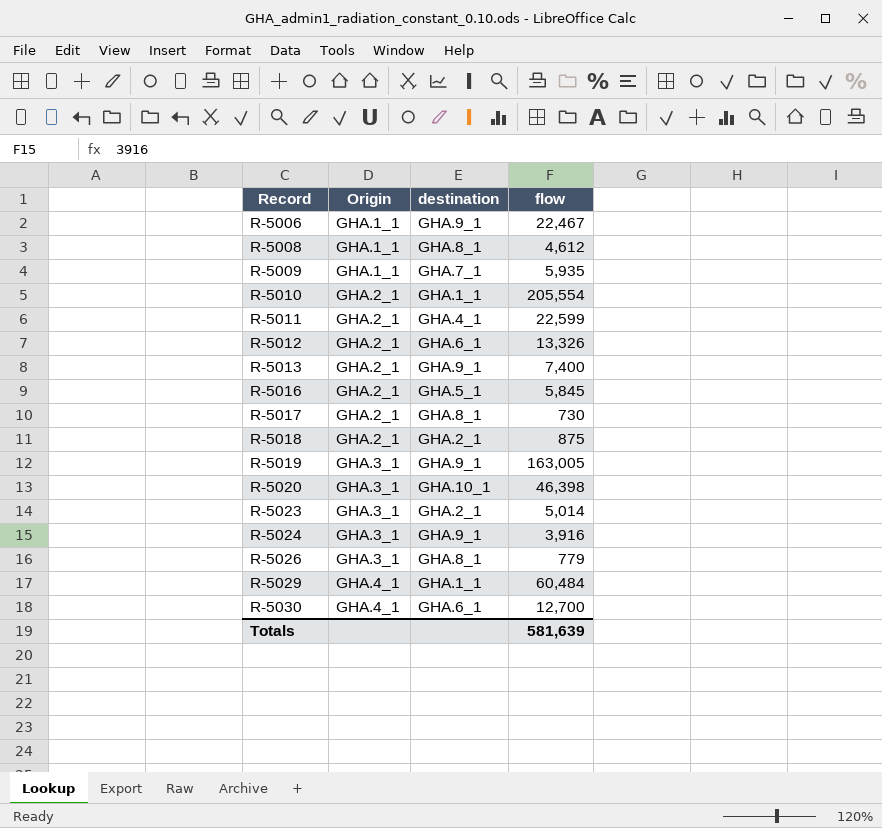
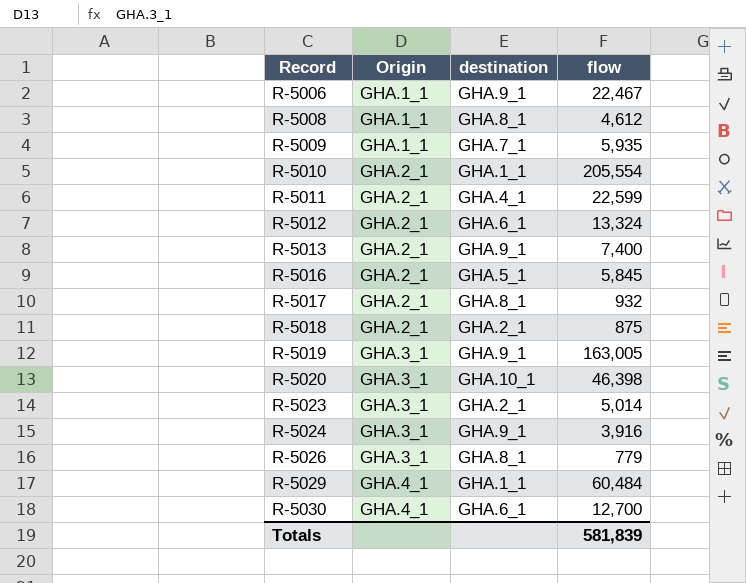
R-5012 | flow: 13,326 -> 13,324
R-5017 | flow: 730 -> 932
Totals | flow: 581,639 -> 581,839

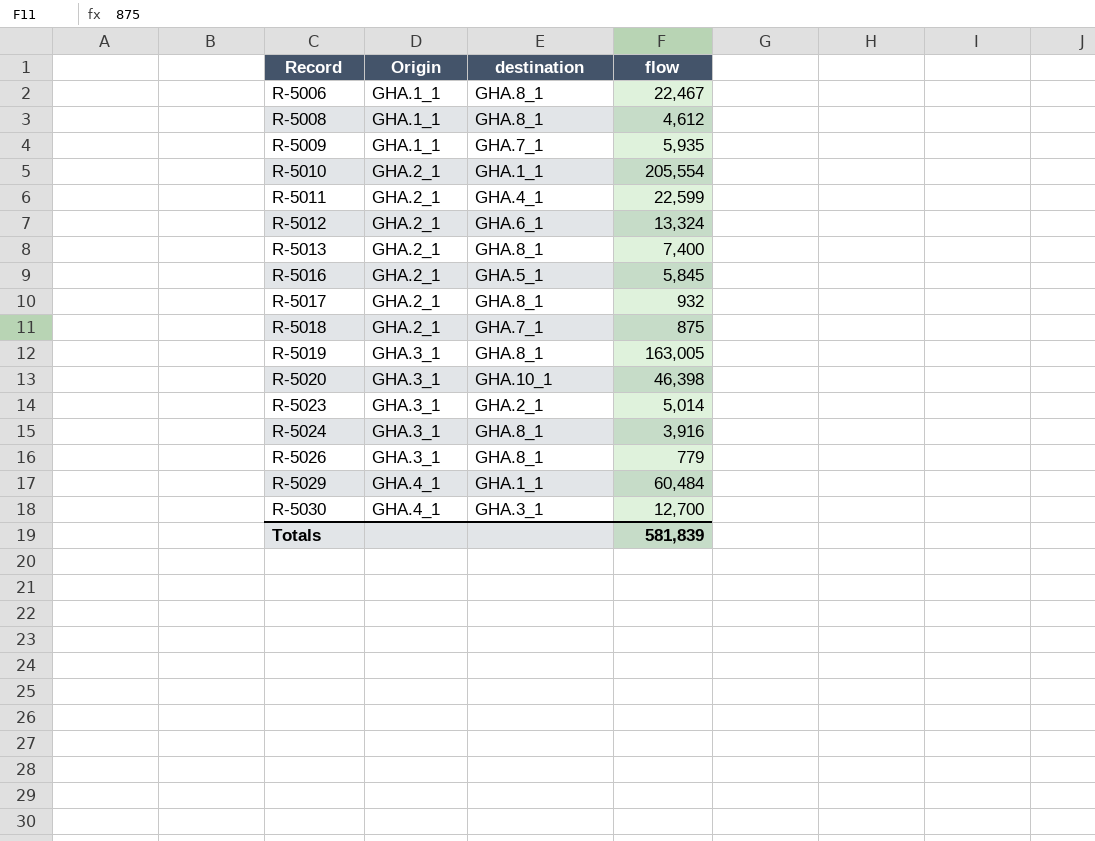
R-5006 | destination: GHA.9_1 -> GHA.8_1
R-5013 | destination: GHA.9_1 -> GHA.8_1
R-5018 | destination: GHA.2_1 -> GHA.7_1
R-5019 | destination: GHA.9_1 -> GHA.8_1
R-5024 | destination: GHA.9_1 -> GHA.8_1
R-5030 | destination: GHA.6_1 -> GHA.3_1

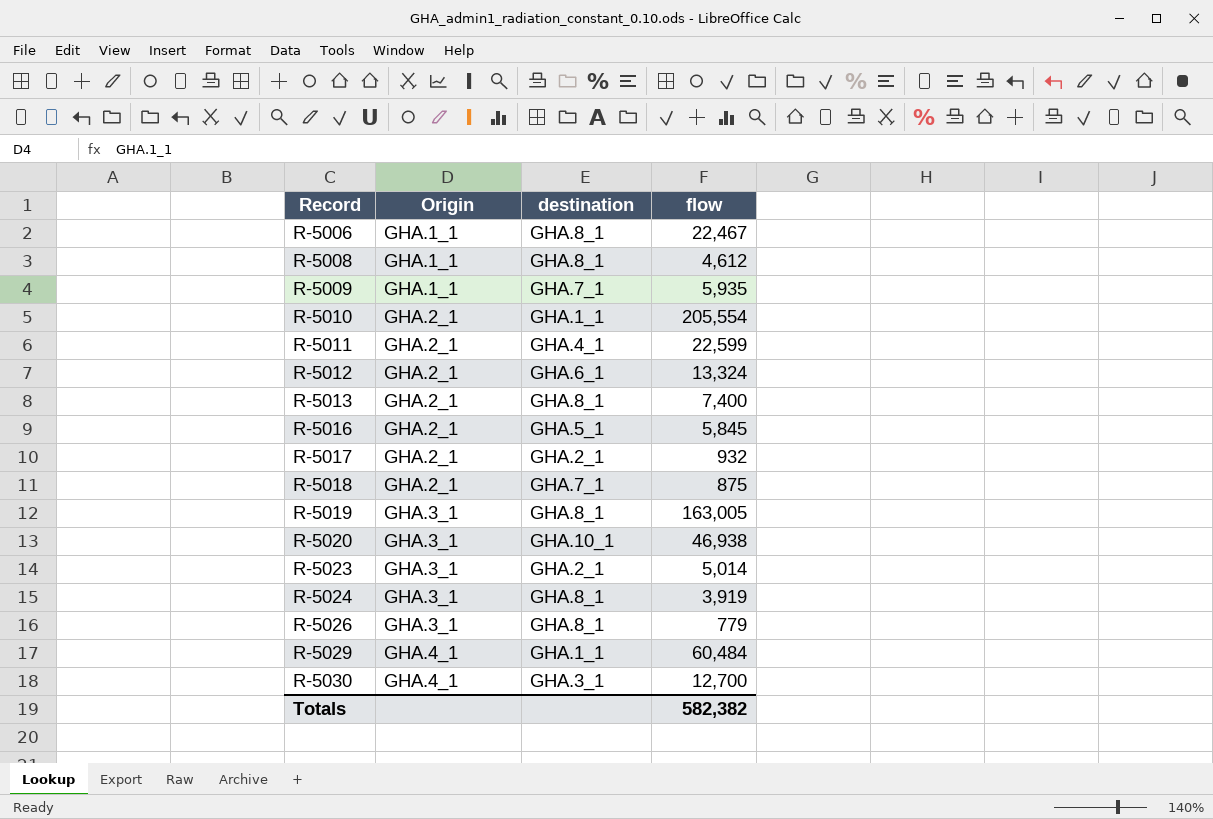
R-5017 | destination: GHA.8_1 -> GHA.2_1
R-5020 | flow: 46,398 -> 46,938
R-5024 | flow: 3,916 -> 3,919
Totals | flow: 581,839 -> 582,382

